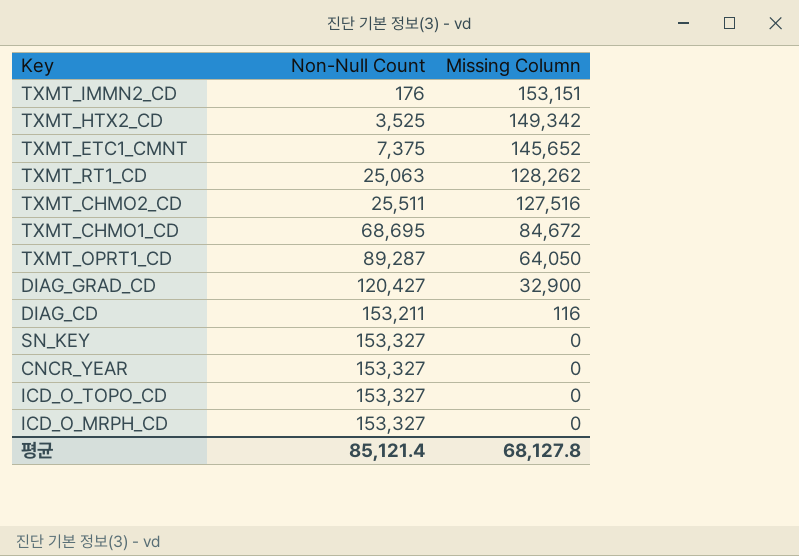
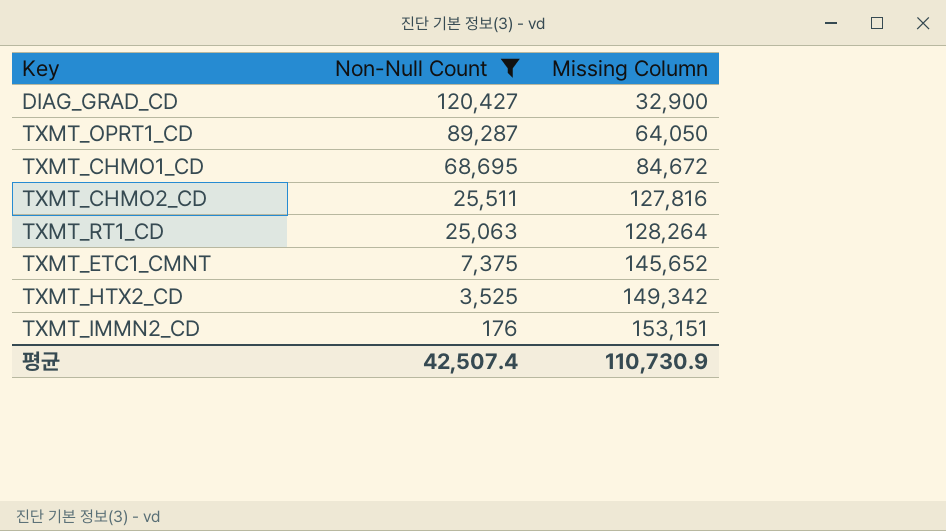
filter: none -> Non-Null Count <= 120,427
row order: Non-Null Count ascending -> Non-Null Count descending
TXMT_CHMO2_CD | Missing Column: 127,516 -> 127,816
TXMT_RT1_CD | Missing Column: 128,262 -> 128,264
평균 | Non-Null Count: 85,121.4 -> 42,507.4
평균 | Missing Column: 68,127.8 -> 110,730.9

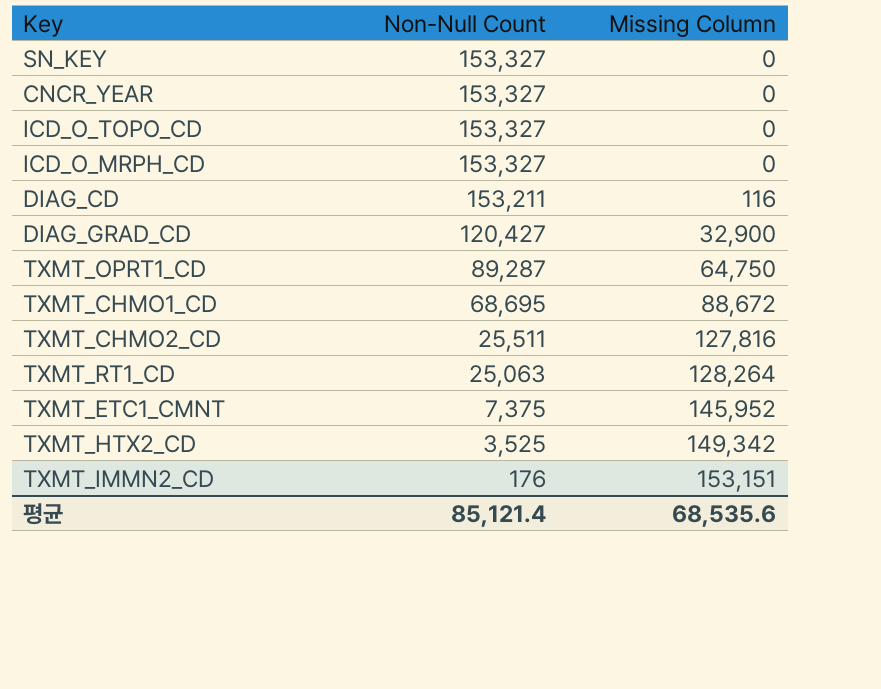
filter: Non-Null Count <= 120,427 -> none
TXMT_OPRT1_CD | Missing Column: 64,050 -> 64,750
TXMT_CHMO1_CD | Missing Column: 84,672 -> 88,672
TXMT_ETC1_CMNT | Missing Column: 145,652 -> 145,952
평균 | Non-Null Count: 42,507.4 -> 85,121.4
평균 | Missing Column: 110,730.9 -> 68,535.6

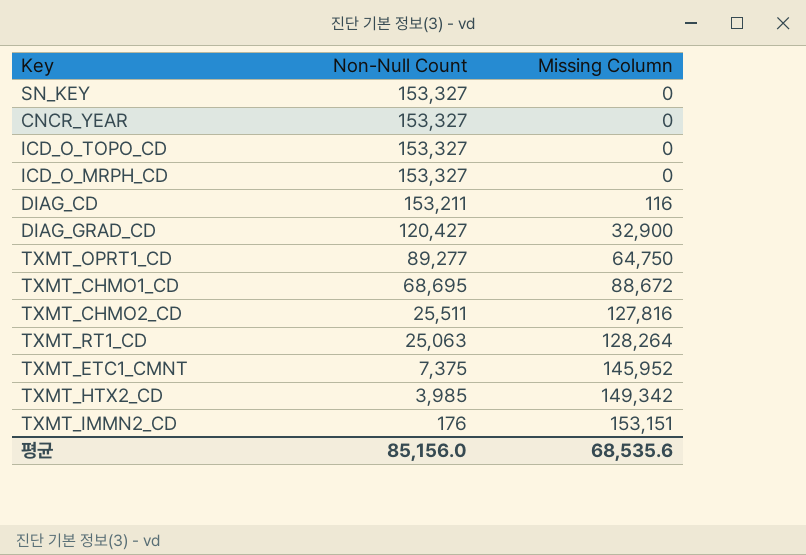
TXMT_OPRT1_CD | Non-Null Count: 89,287 -> 89,277
TXMT_HTX2_CD | Non-Null Count: 3,525 -> 3,985
평균 | Non-Null Count: 85,121.4 -> 85,156.0

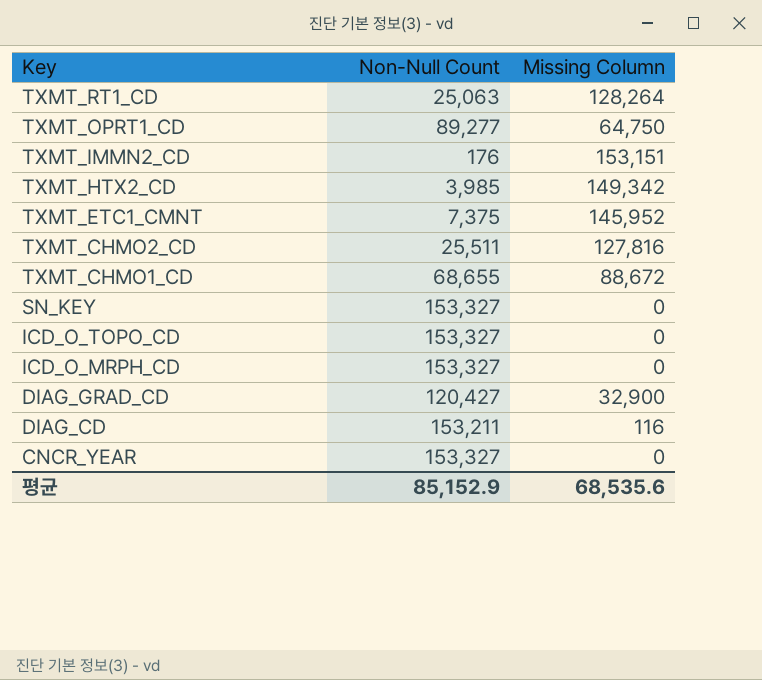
row order: Non-Null Count descending -> Key descending
TXMT_CHMO1_CD | Non-Null Count: 68,695 -> 68,655
평균 | Non-Null Count: 85,156.0 -> 85,152.9

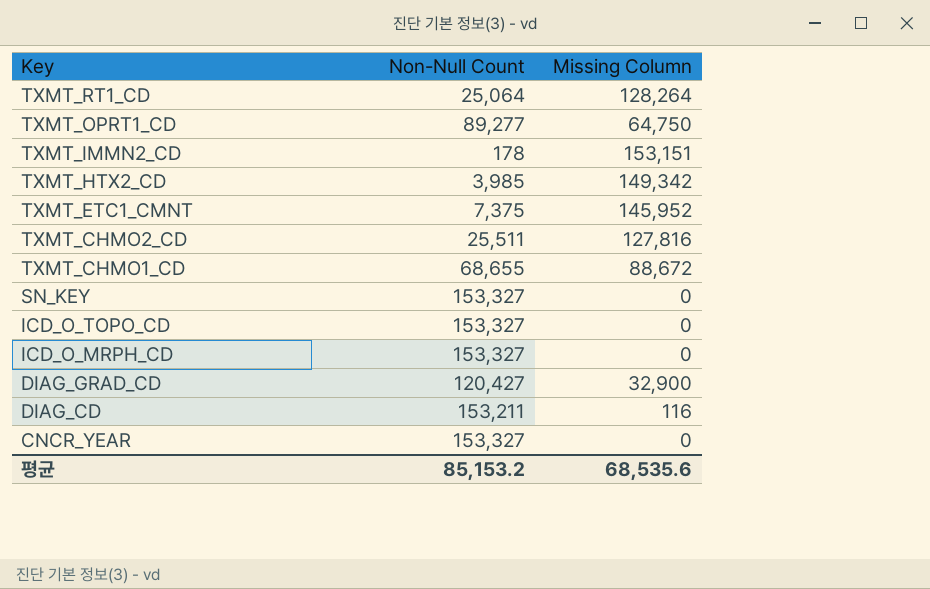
TXMT_RT1_CD | Non-Null Count: 25,063 -> 25,064
TXMT_IMMN2_CD | Non-Null Count: 176 -> 178
평균 | Non-Null Count: 85,152.9 -> 85,153.2

